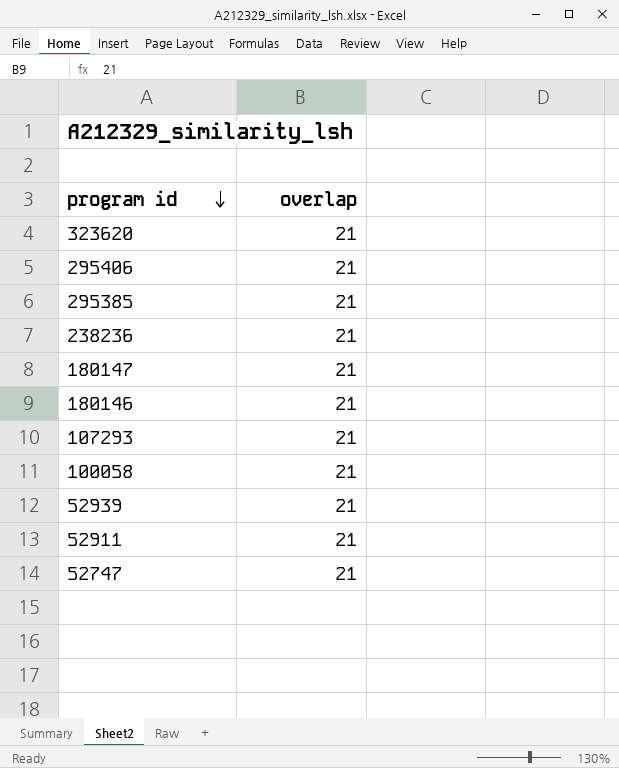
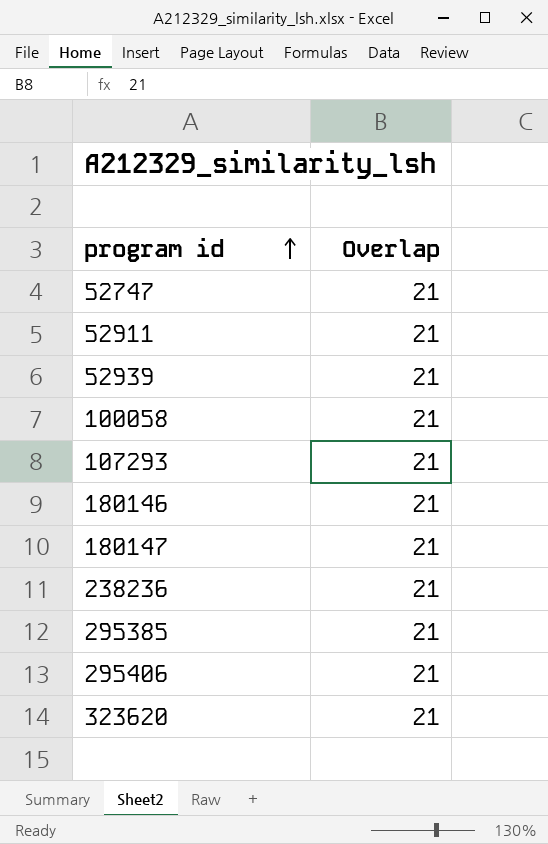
row order: program id descending -> program id ascending
column name: overlap -> Overlap

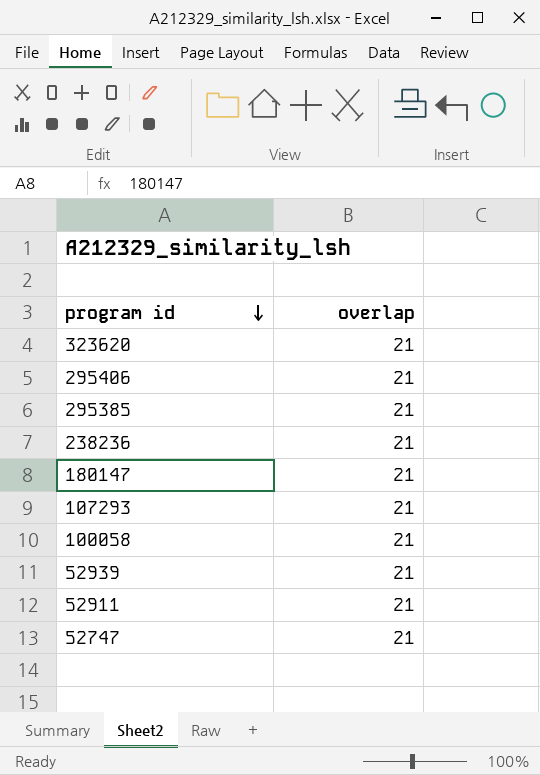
row order: program id ascending -> program id descending
column name: Overlap -> overlap
row 180146: 21 -> none

